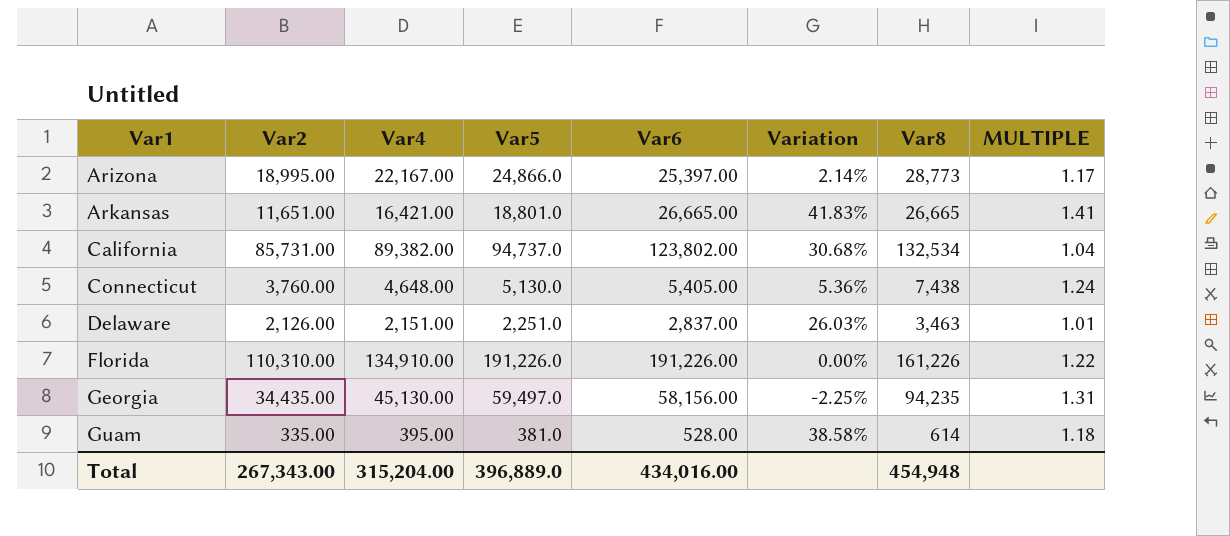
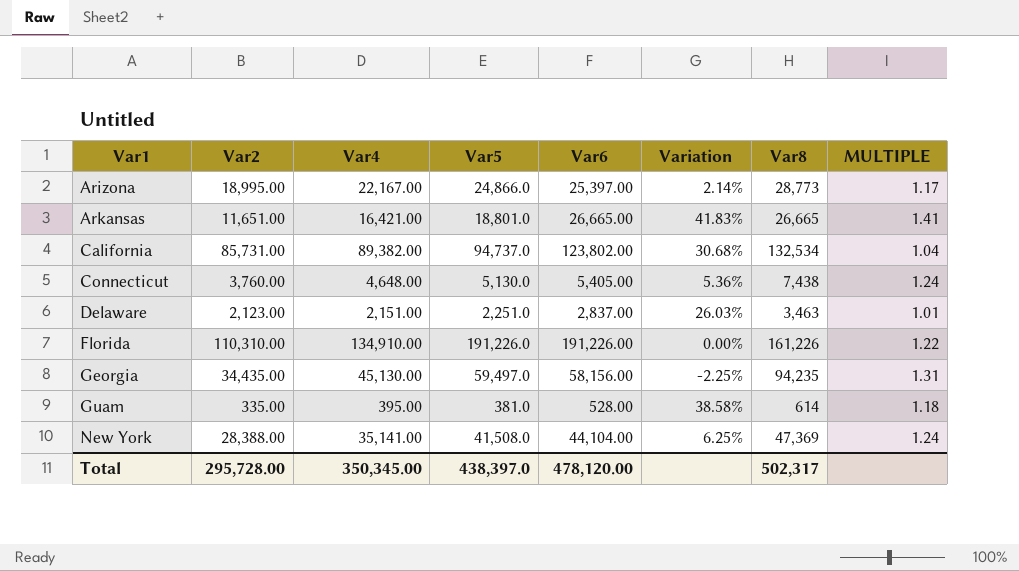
Delaware | Var2: 2,126.00 -> 2,123.00
row New York: none -> 28,388.00 | 35,141.00 | 41,508.0 | 44,104.00 | 6.25% | 47,369 | 1.24
Total | Var2: 267,343.00 -> 295,728.00
Total | Var4: 315,204.00 -> 350,345.00
Total | Var5: 396,889.0 -> 438,397.0
Total | Var6: 434,016.00 -> 478,120.00
Total | Var8: 454,948 -> 502,317

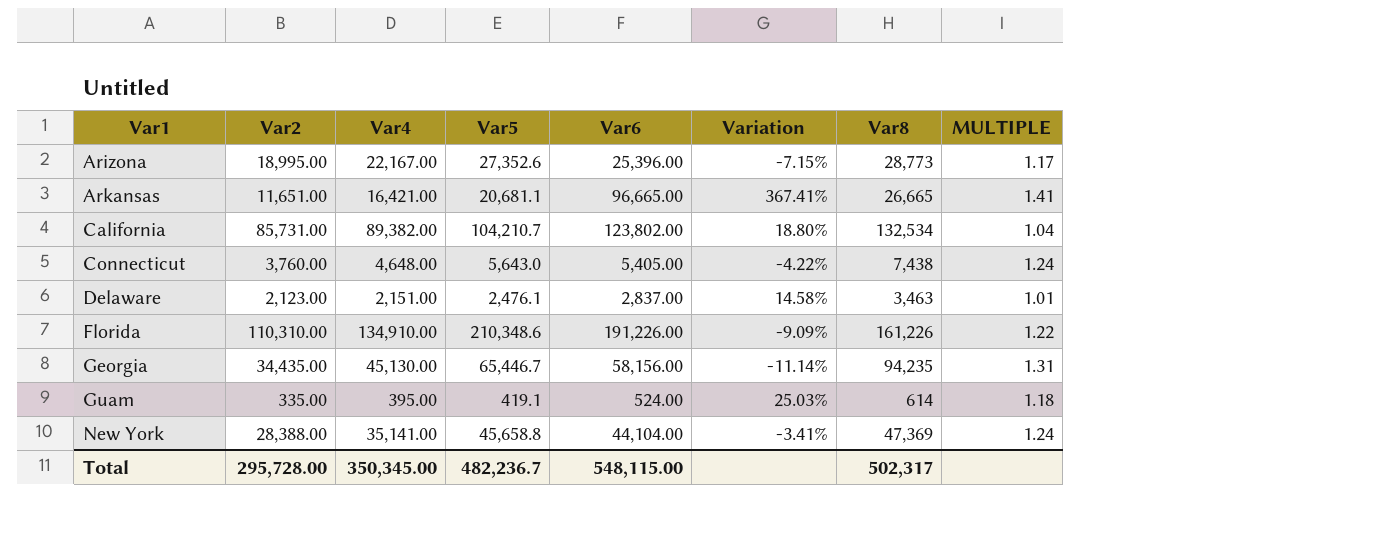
Arizona | Var5: 24,866.0 -> 27,352.6
Arizona | Var6: 25,397.00 -> 25,396.00
Arizona | Variation: 2.14% -> -7.15%
Arkansas | Var5: 18,801.0 -> 20,681.1
Arkansas | Var6: 26,665.00 -> 96,665.00
Arkansas | Variation: 41.83% -> 367.41%
California | Var5: 94,737.0 -> 104,210.7
California | Variation: 30.68% -> 18.80%
Connecticut | Var5: 5,130.0 -> 5,643.0
Connecticut | Variation: 5.36% -> -4.22%
Delaware | Var5: 2,251.0 -> 2,476.1
Delaware | Variation: 26.03% -> 14.58%
Florida | Var5: 191,226.0 -> 210,348.6
Florida | Variation: 0.00% -> -9.09%
Georgia | Var5: 59,497.0 -> 65,446.7
Georgia | Variation: -2.25% -> -11.14%
Guam | Var5: 381.0 -> 419.1
Guam | Var6: 528.00 -> 524.00
Guam | Variation: 38.58% -> 25.03%
New York | Var5: 41,508.0 -> 45,658.8
New York | Variation: 6.25% -> -3.41%
Total | Var5: 438,397.0 -> 482,236.7
Total | Var6: 478,120.00 -> 548,115.00

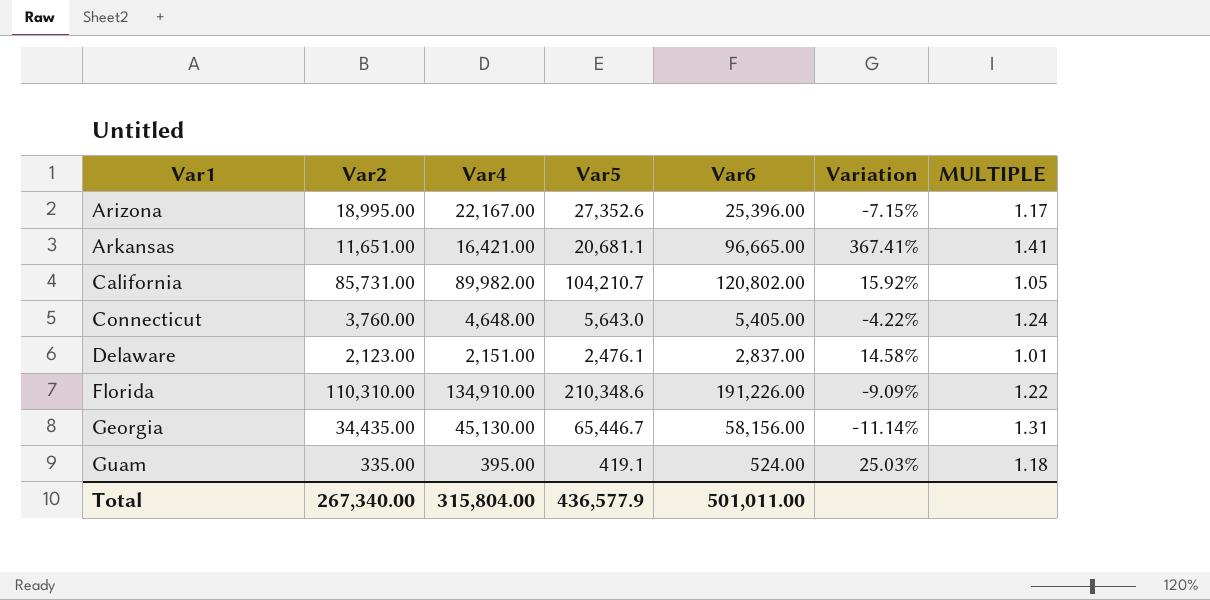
column Var8 | position: 7 -> none
row New York: 28,388.00 | 35,141.00 | 45,658.8 | 44,104.00 | -3.41% | 47,369 | 1.24 -> none
California | Var4: 89,382.00 -> 89,982.00
California | Var6: 123,802.00 -> 120,802.00
California | Variation: 18.80% -> 15.92%
California | MULTIPLE: 1.04 -> 1.05
Total | Var2: 295,728.00 -> 267,340.00
Total | Var4: 350,345.00 -> 315,804.00
Total | Var5: 482,236.7 -> 436,577.9
Total | Var6: 548,115.00 -> 501,011.00

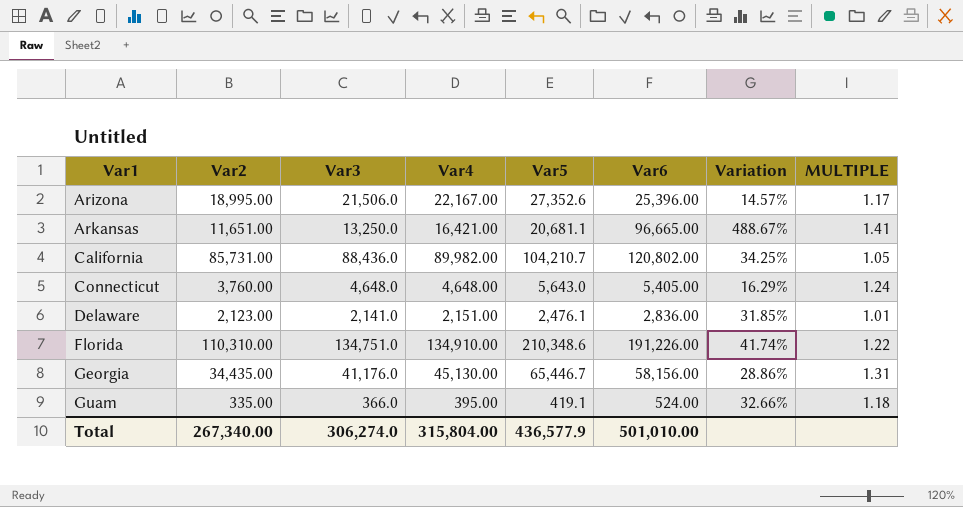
column Var3 | position: none -> 3
column Variation | formula: ([Var6] - [Var5]) / [Var5] -> ([Var6] - [Var4]) / [Var4]
Delaware | Var6: 2,837.00 -> 2,836.00
Total | Var6: 501,011.00 -> 501,010.00

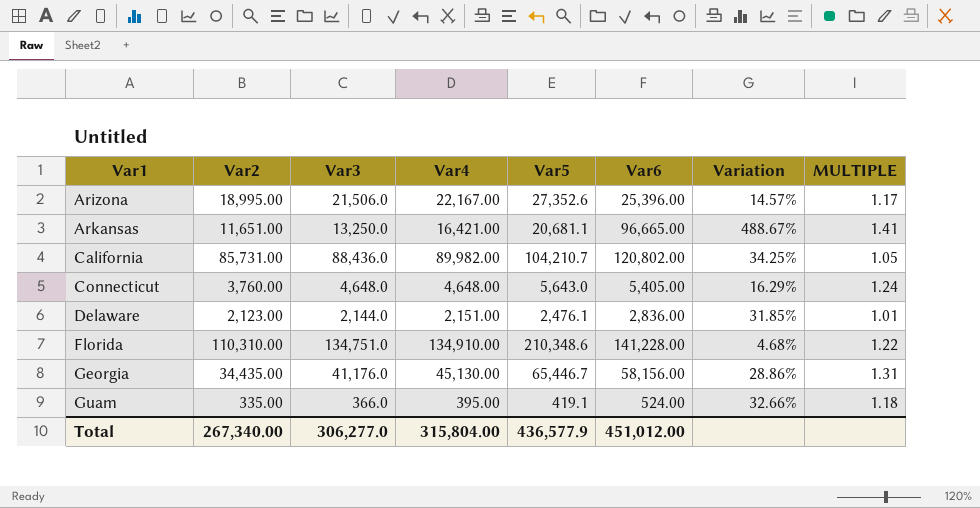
Delaware | Var3: 2,141.0 -> 2,144.0
Florida | Var6: 191,226.00 -> 141,228.00
Florida | Variation: 41.74% -> 4.68%
Total | Var3: 306,274.0 -> 306,277.0
Total | Var6: 501,010.00 -> 451,012.00

